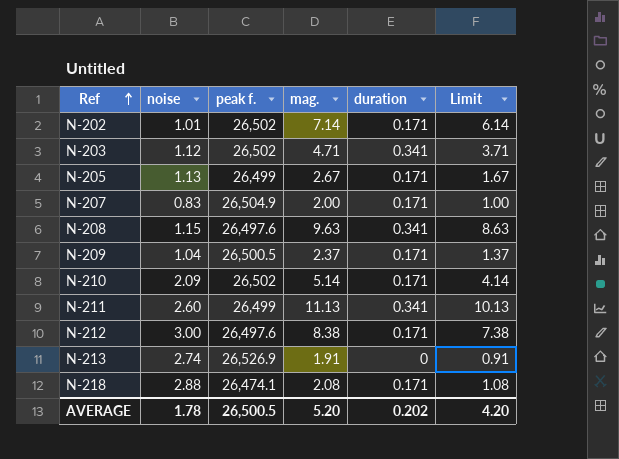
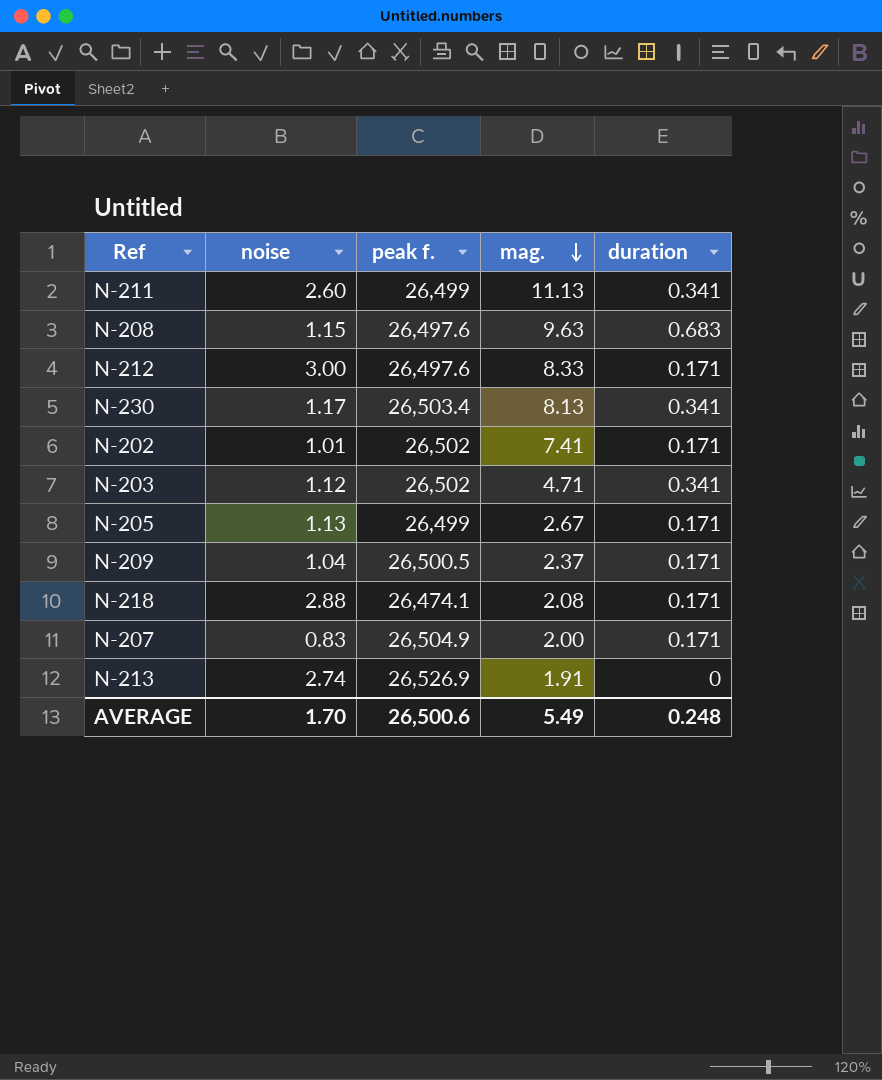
row order: Ref ascending -> mag. descending
column Limit | formula: [mag.] - 1 -> none
row N-210: 2.09 | 26,502 | 5.14 | 0.171 | 4.14 -> none
N-208 | duration: 0.341 -> 0.683
N-212 | mag.: 8.38 -> 8.33
row N-230: none -> 1.17 | 26,503.4 | 8.13 | 0.341
N-202 | mag.: 7.14 -> 7.41
AVERAGE | noise: 1.78 -> 1.70
AVERAGE | peak f.: 26,500.5 -> 26,500.6
AVERAGE | mag.: 5.20 -> 5.49
AVERAGE | duration: 0.202 -> 0.248

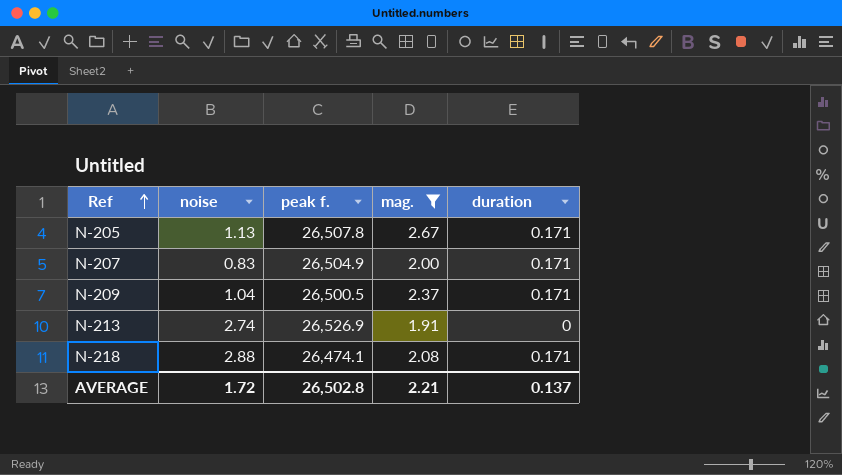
filter: none -> mag. <= 2.67
row order: mag. descending -> Ref ascending
N-205 | peak f.: 26,499 -> 26,507.8
AVERAGE | noise: 1.70 -> 1.72
AVERAGE | peak f.: 26,500.6 -> 26,502.8
AVERAGE | mag.: 5.49 -> 2.21
AVERAGE | duration: 0.248 -> 0.137

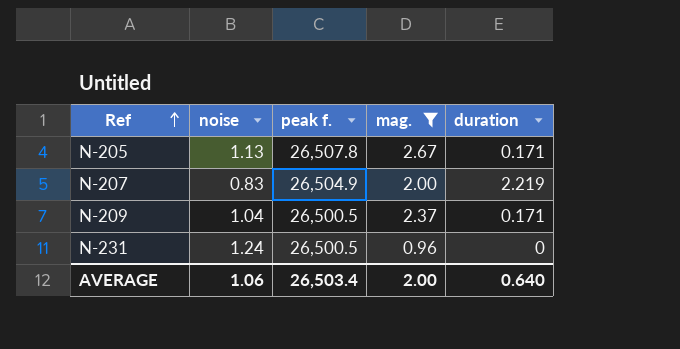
row N-213: 2.74 | 26,526.9 | 1.91 | 0 -> none
row N-218: 2.88 | 26,474.1 | 2.08 | 0.171 -> none
N-207 | duration: 0.171 -> 2.219
row N-231: none -> 1.24 | 26,500.5 | 0.96 | 0
AVERAGE | noise: 1.72 -> 1.06
AVERAGE | peak f.: 26,502.8 -> 26,503.4
AVERAGE | mag.: 2.21 -> 2.00
AVERAGE | duration: 0.137 -> 0.640

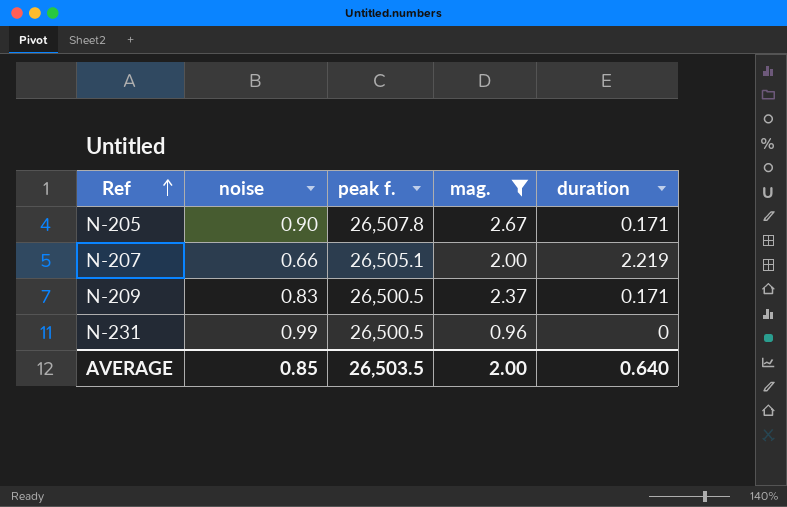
N-205 | noise: 1.13 -> 0.90
N-207 | noise: 0.83 -> 0.66
N-207 | peak f.: 26,504.9 -> 26,505.1
N-209 | noise: 1.04 -> 0.83
N-231 | noise: 1.24 -> 0.99
AVERAGE | noise: 1.06 -> 0.85
AVERAGE | peak f.: 26,503.4 -> 26,503.5

